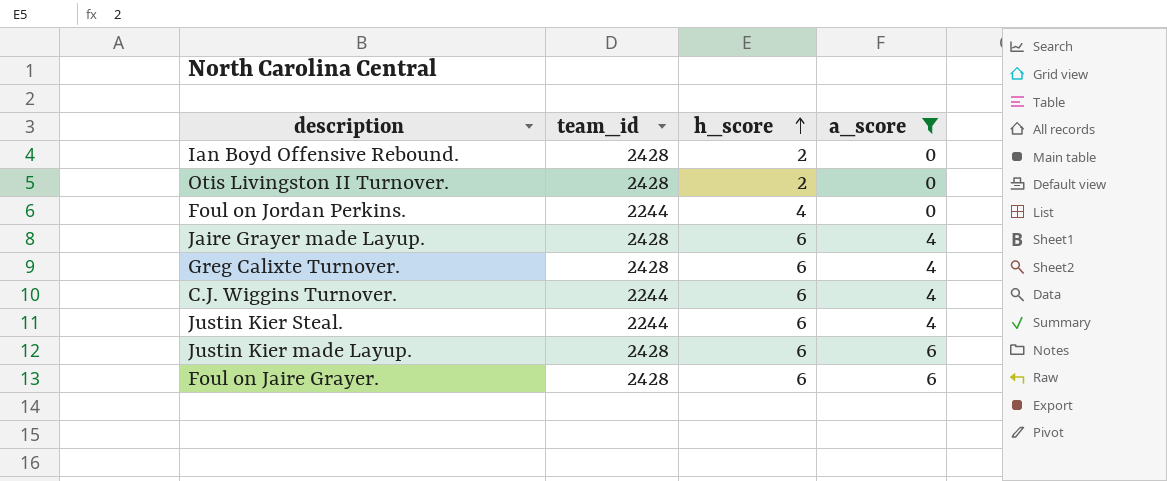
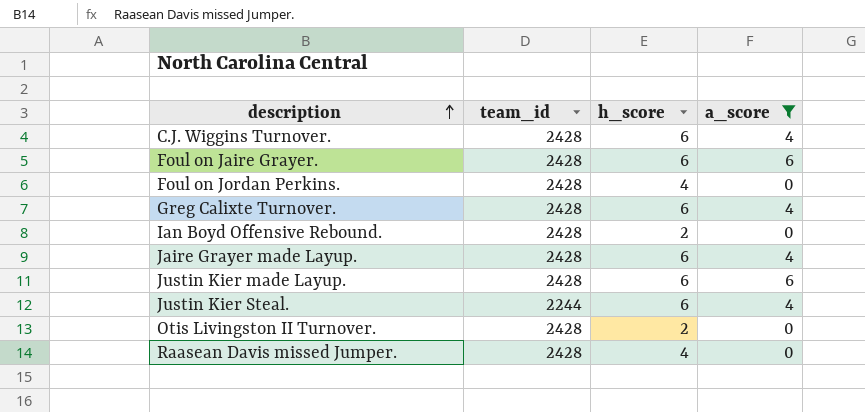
row order: h_score ascending -> description ascending
C.J. Wiggins Turnover. | team_id: 2244 -> 2428
Foul on Jordan Perkins. | team_id: 2244 -> 2428
row Raasean Davis missed Jumper.: none -> 2428 | 4 | 0

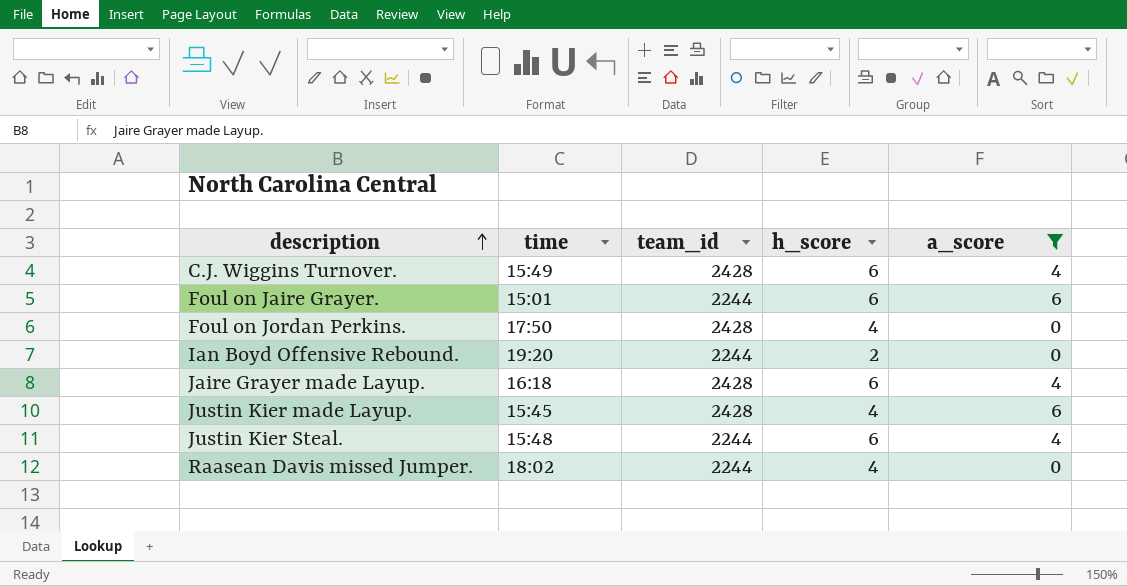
column time | position: none -> 2
row Greg Calixte Turnover.: 2428 | 6 | 4 -> none
row Otis Livingston II Turnover.: 2428 | 2 | 0 -> none
Foul on Jaire Grayer. | team_id: 2428 -> 2244
Ian Boyd Offensive Rebound. | team_id: 2428 -> 2244
Justin Kier made Layup. | h_score: 6 -> 4
Raasean Davis missed Jumper. | team_id: 2428 -> 2244

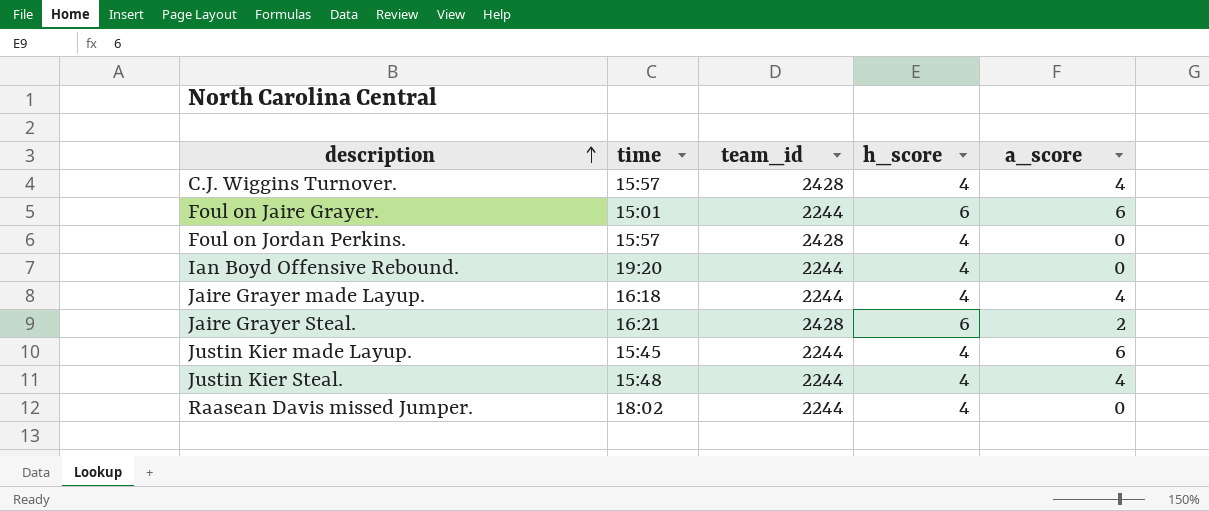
filter: a_score != 2 -> none
C.J. Wiggins Turnover. | time: 15:49 -> 15:57
C.J. Wiggins Turnover. | h_score: 6 -> 4
Foul on Jordan Perkins. | time: 17:50 -> 15:57
Ian Boyd Offensive Rebound. | h_score: 2 -> 4
Jaire Grayer made Layup. | team_id: 2428 -> 2244
Jaire Grayer made Layup. | h_score: 6 -> 4
Justin Kier made Layup. | team_id: 2428 -> 2244
Justin Kier Steal. | h_score: 6 -> 4

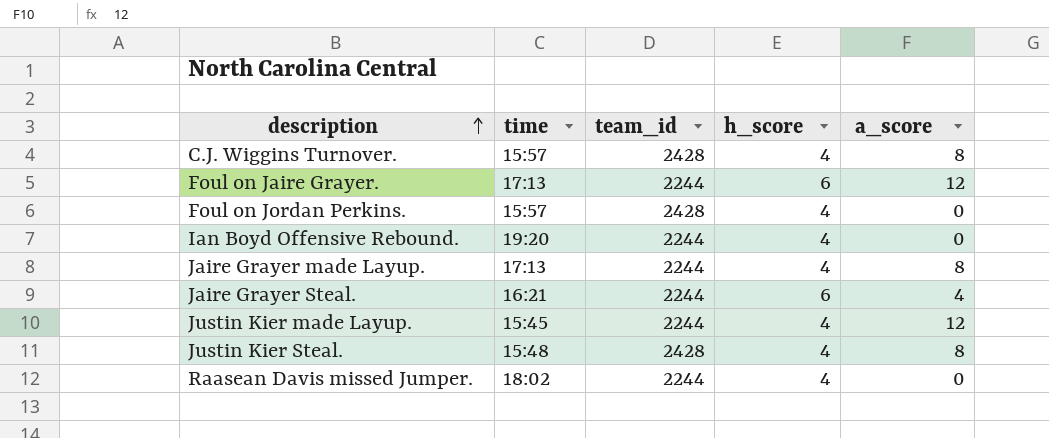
C.J. Wiggins Turnover. | a_score: 4 -> 8
Foul on Jaire Grayer. | time: 15:01 -> 17:13
Foul on Jaire Grayer. | a_score: 6 -> 12
Jaire Grayer made Layup. | time: 16:18 -> 17:13
Jaire Grayer made Layup. | a_score: 4 -> 8
Jaire Grayer Steal. | team_id: 2428 -> 2244
Jaire Grayer Steal. | a_score: 2 -> 4
Justin Kier made Layup. | a_score: 6 -> 12
Justin Kier Steal. | team_id: 2244 -> 2428
Justin Kier Steal. | a_score: 4 -> 8

